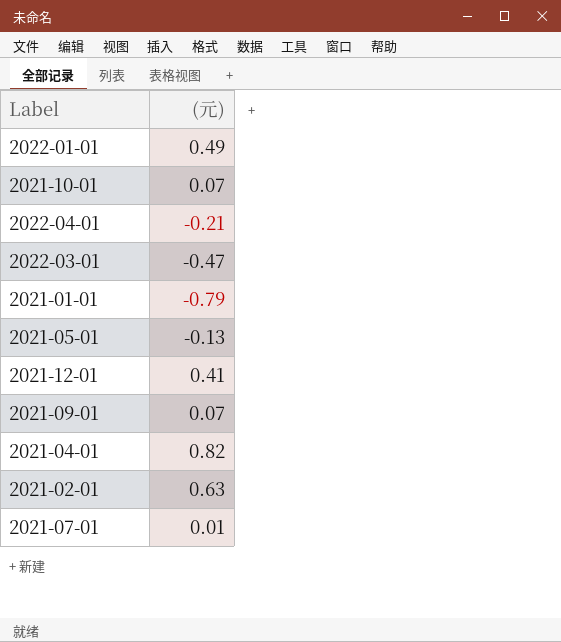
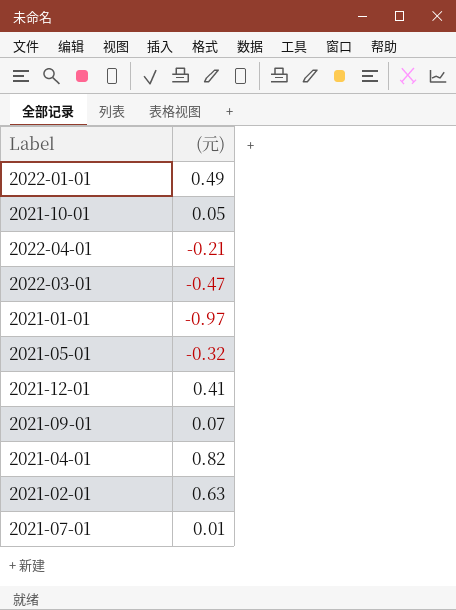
2021-10-01 | (元): 0.07 -> 0.05
2021-01-01 | (元): -0.79 -> -0.97
2021-05-01 | (元): -0.13 -> -0.32

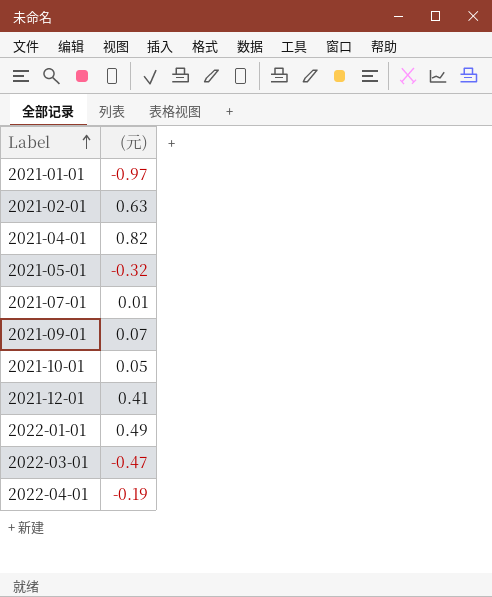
row order: none -> Label ascending
2022-04-01 | (元): -0.21 -> -0.19

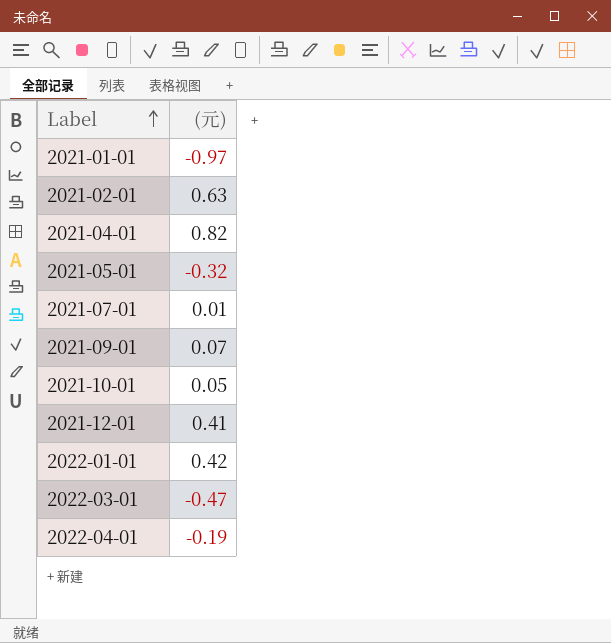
2022-01-01 | (元): 0.49 -> 0.42

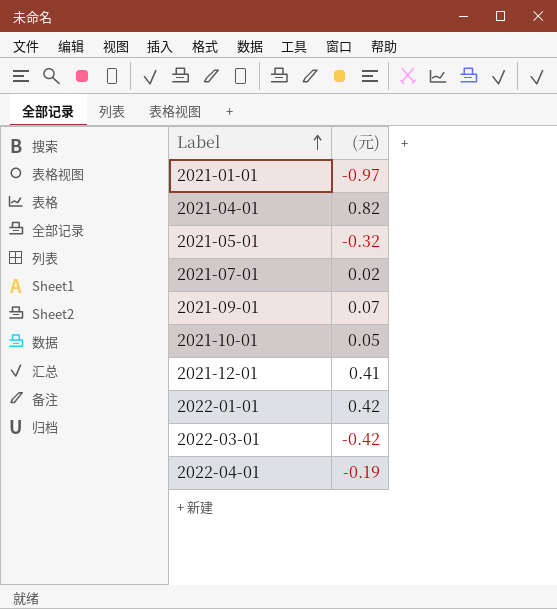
row 2021-02-01: 0.63 -> none
2021-07-01 | (元): 0.01 -> 0.02
2022-03-01 | (元): -0.47 -> -0.42

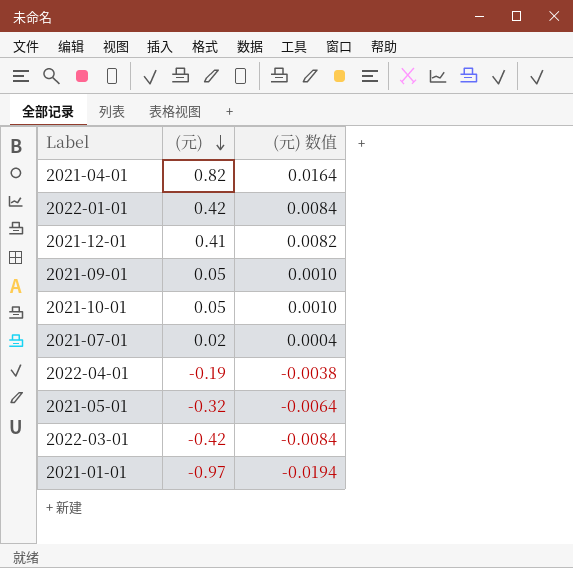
row order: Label ascending -> (元) descending
column (元) 数值 | formula: none -> [(元)] * 0.02
2021-09-01 | (元): 0.07 -> 0.05

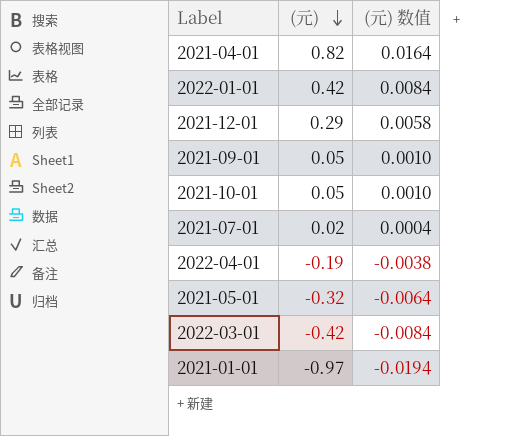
2021-12-01 | (元): 0.41 -> 0.29
2021-12-01 | (元) 数值: 0.0082 -> 0.0058

